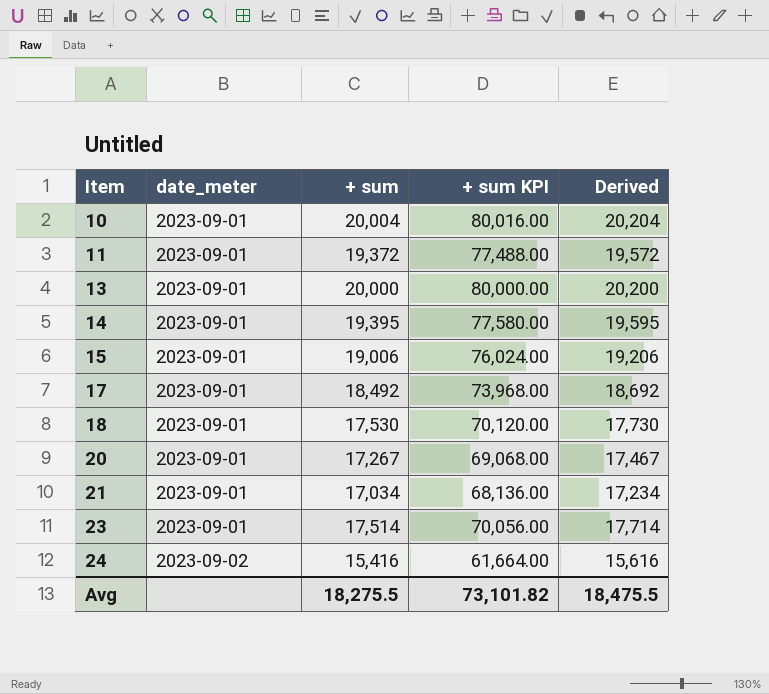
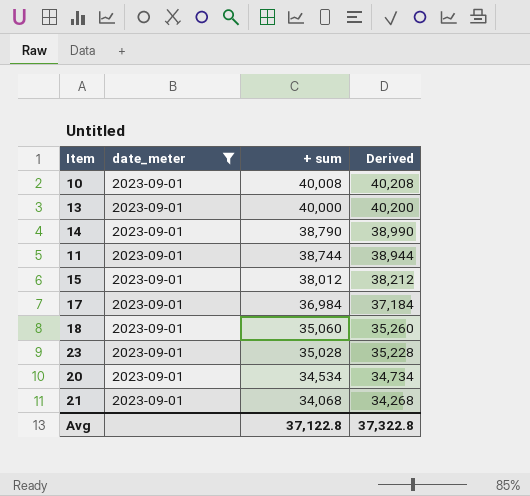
filter: none -> date_meter = 2023-09-01
row order: Item ascending -> + sum descending
column + sum KPI | formula: [+ sum] * 4 -> none
10 | + sum: 20,004 -> 40,008
10 | Derived: 20,204 -> 40,208
13 | + sum: 20,000 -> 40,000
13 | Derived: 20,200 -> 40,200
14 | + sum: 19,395 -> 38,790
14 | Derived: 19,595 -> 38,990
11 | + sum: 19,372 -> 38,744
11 | Derived: 19,572 -> 38,944
15 | + sum: 19,006 -> 38,012
15 | Derived: 19,206 -> 38,212
17 | + sum: 18,492 -> 36,984
17 | Derived: 18,692 -> 37,184
18 | + sum: 17,530 -> 35,060
18 | Derived: 17,730 -> 35,260
23 | + sum: 17,514 -> 35,028
23 | Derived: 17,714 -> 35,228
20 | + sum: 17,267 -> 34,534
20 | Derived: 17,467 -> 34,734
21 | + sum: 17,034 -> 34,068
21 | Derived: 17,234 -> 34,268
Avg | + sum: 18,275.5 -> 37,122.8
Avg | Derived: 18,475.5 -> 37,322.8

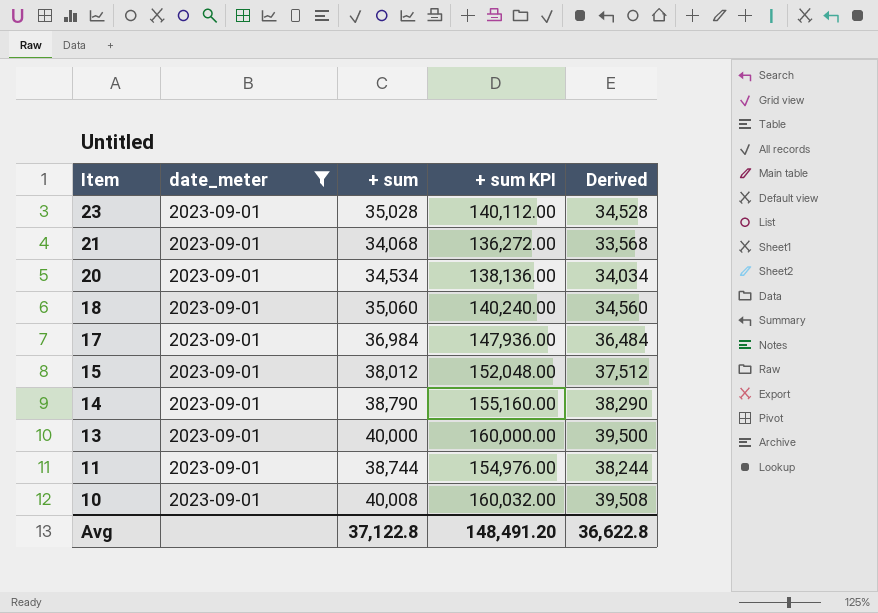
row order: + sum descending -> Item descending
column + sum KPI | formula: none -> [+ sum] * 4
column Derived | formula: [+ sum] + 200 -> [+ sum] - 500
Avg | Derived: 37,322.8 -> 36,622.8

